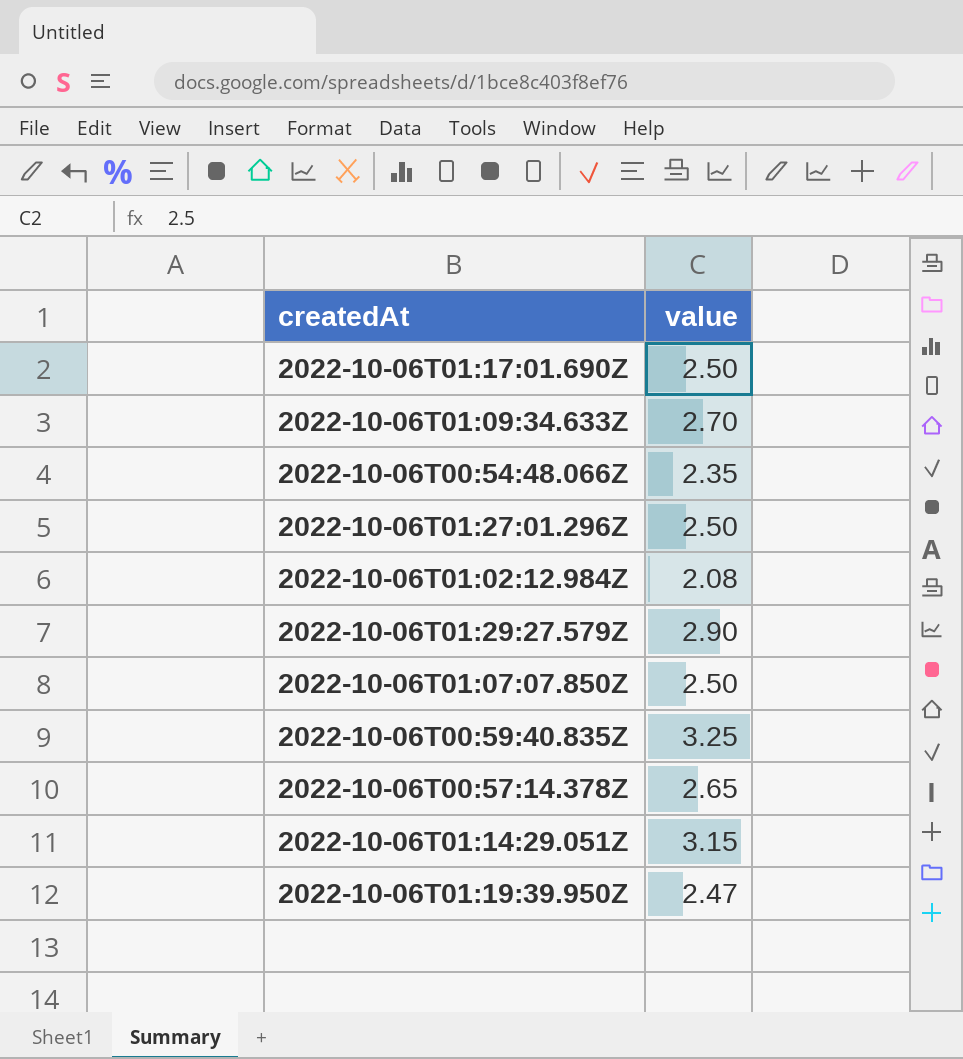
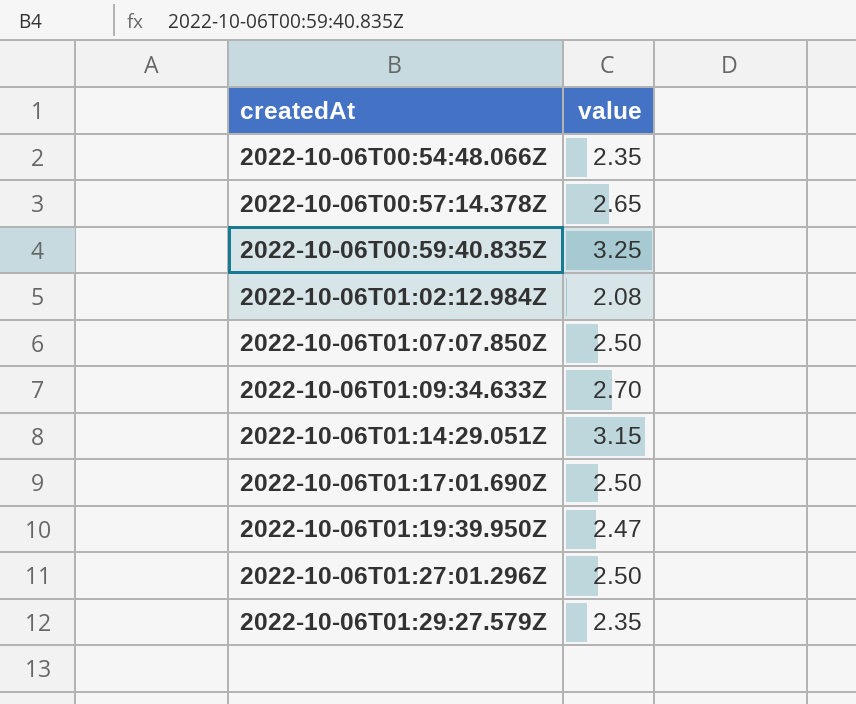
row order: none -> createdAt ascending
2022-10-06T01:29:27.579Z | value: 2.90 -> 2.35

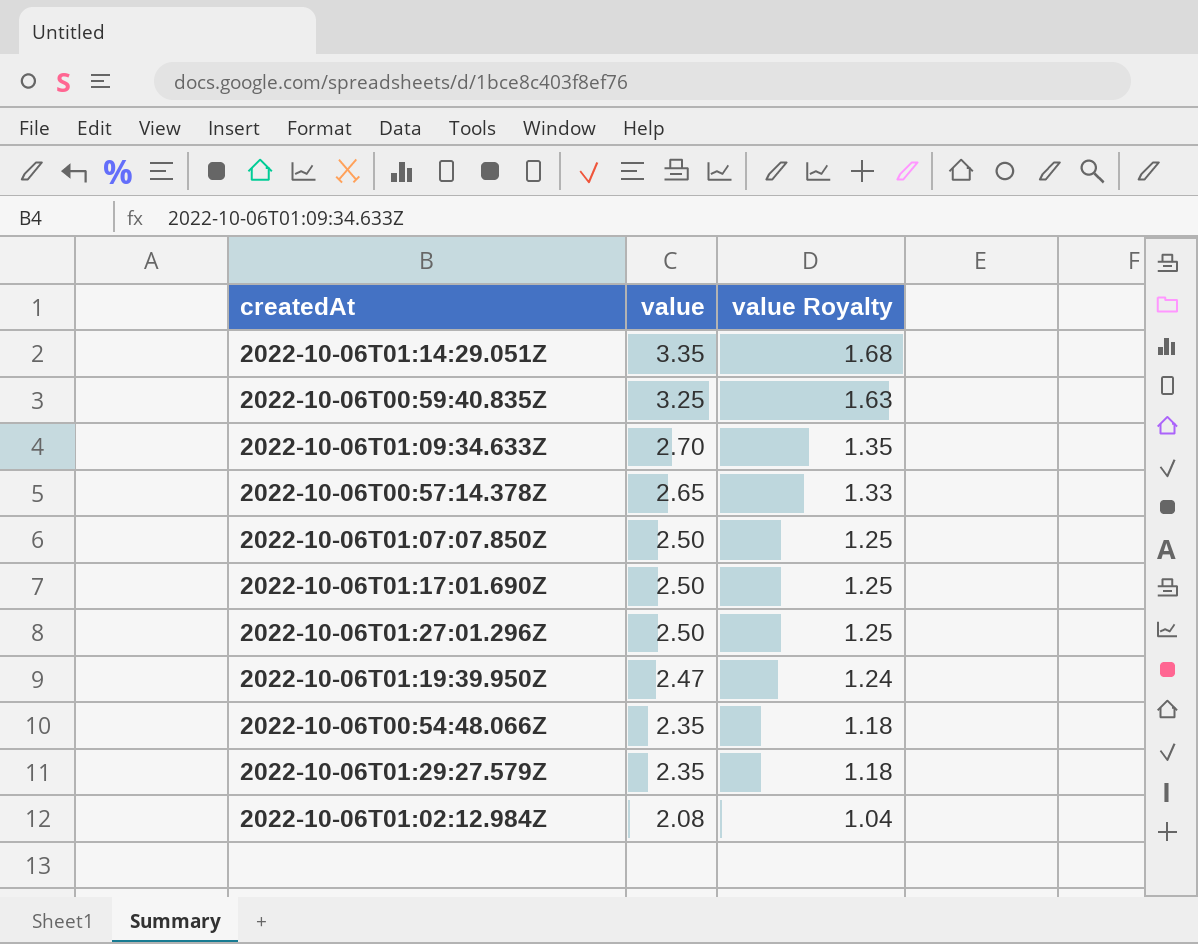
row order: createdAt ascending -> value descending
column value Royalty | formula: none -> [value] * 0.5
2022-10-06T01:14:29.051Z | value: 3.15 -> 3.35

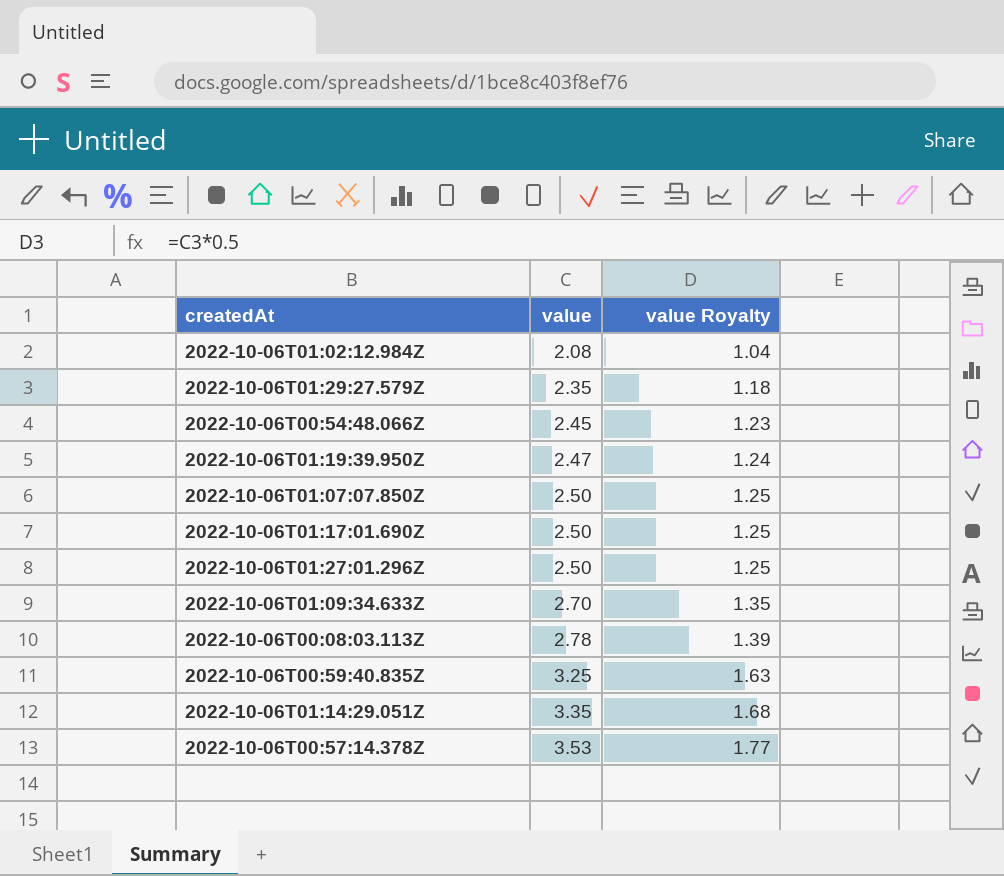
row order: value descending -> value ascending
2022-10-06T00:54:48.066Z | value: 2.35 -> 2.45
2022-10-06T00:54:48.066Z | value Royalty: 1.18 -> 1.23
row 2022-10-06T00:08:03.113Z: none -> 2.78 | 1.39
2022-10-06T00:57:14.378Z | value: 2.65 -> 3.53
2022-10-06T00:57:14.378Z | value Royalty: 1.33 -> 1.77

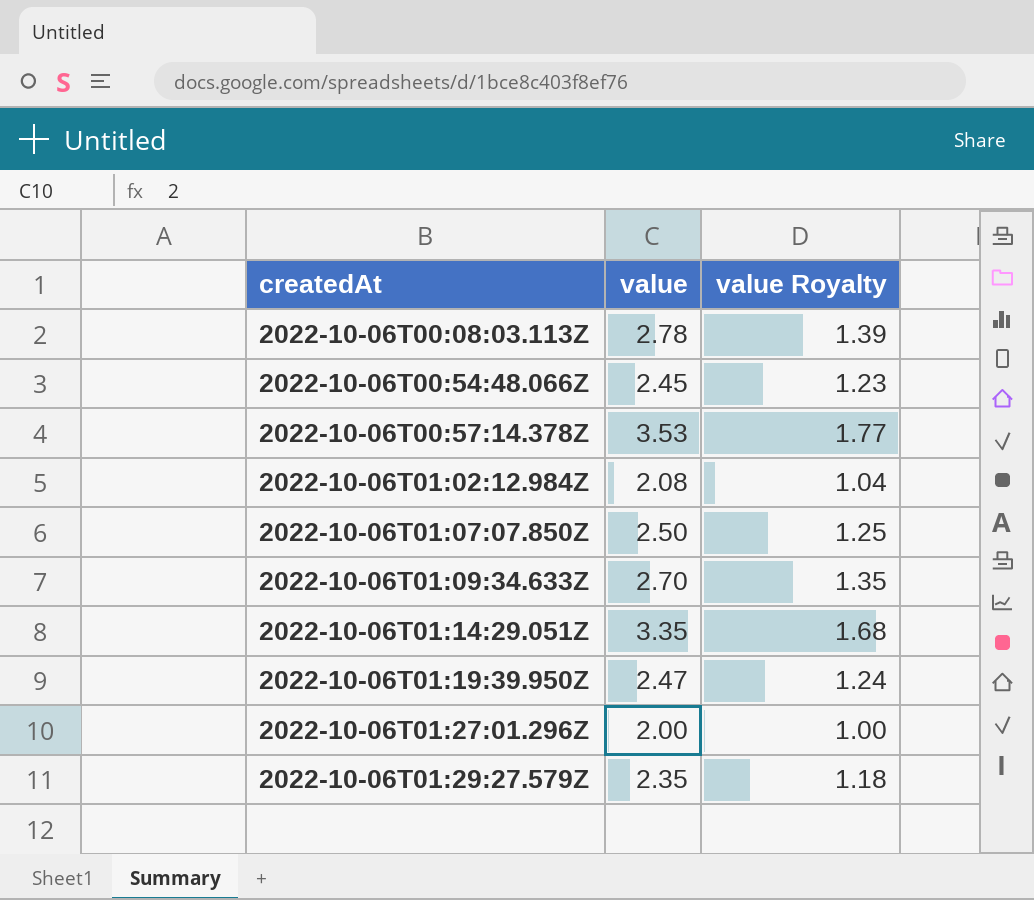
row order: value ascending -> createdAt ascending
row 2022-10-06T01:17:01.690Z: 2.50 | 1.25 -> none
row 2022-10-06T00:59:40.835Z: 3.25 | 1.63 -> none
2022-10-06T01:27:01.296Z | value: 2.50 -> 2.00
2022-10-06T01:27:01.296Z | value Royalty: 1.25 -> 1.00

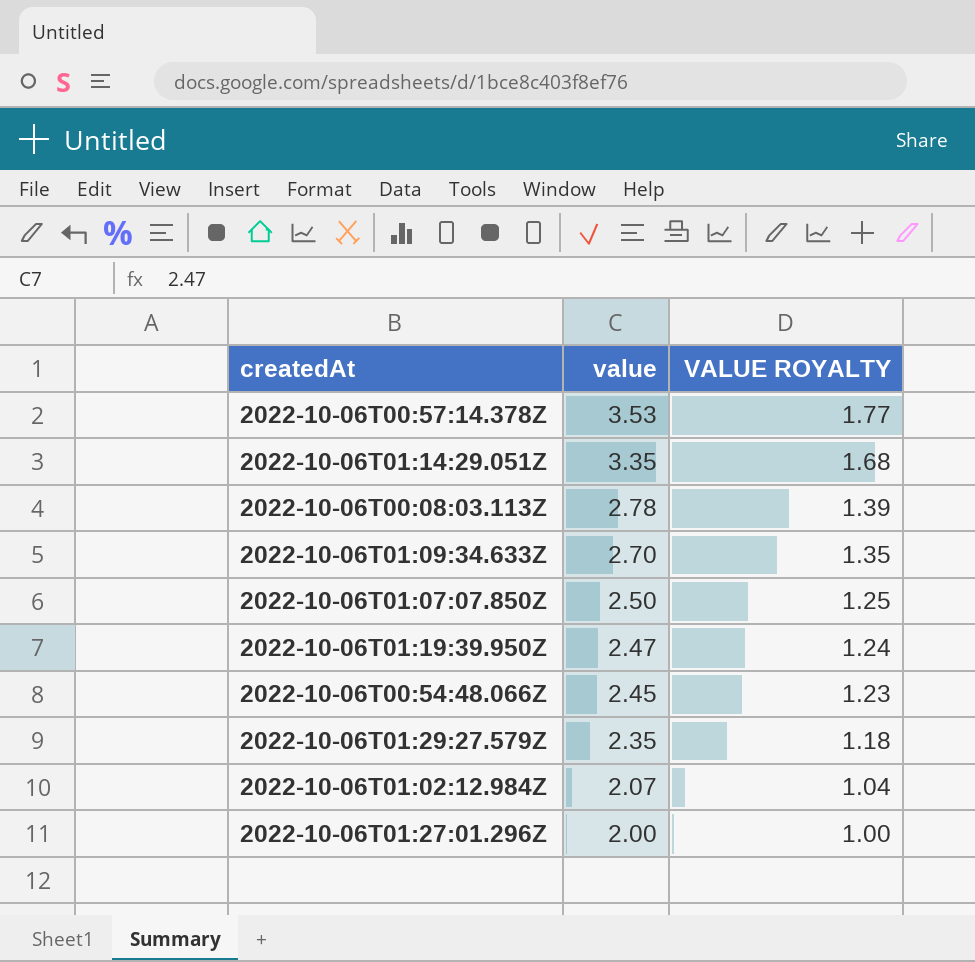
row order: createdAt ascending -> value descending
column name: value Royalty -> VALUE ROYALTY
2022-10-06T01:02:12.984Z | value: 2.08 -> 2.07

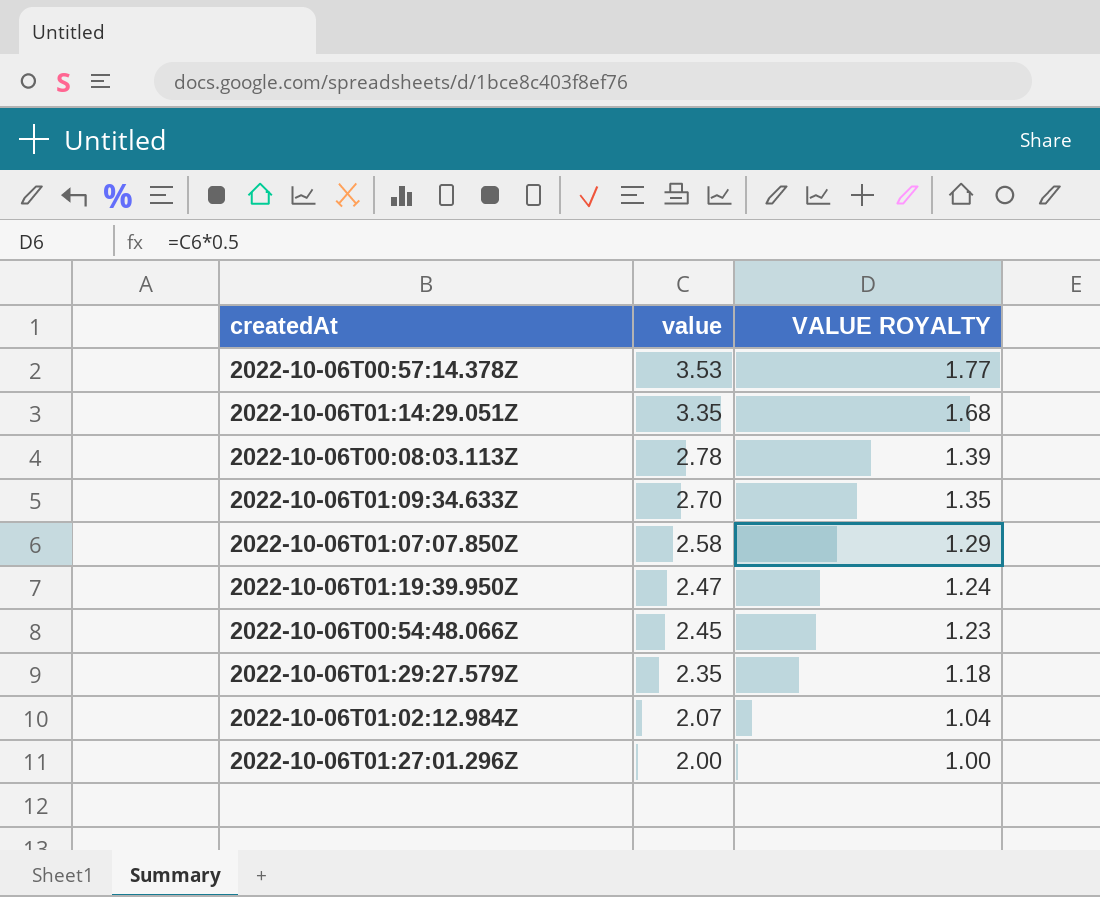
2022-10-06T01:07:07.850Z | value: 2.50 -> 2.58
2022-10-06T01:07:07.850Z | VALUE ROYALTY: 1.25 -> 1.29

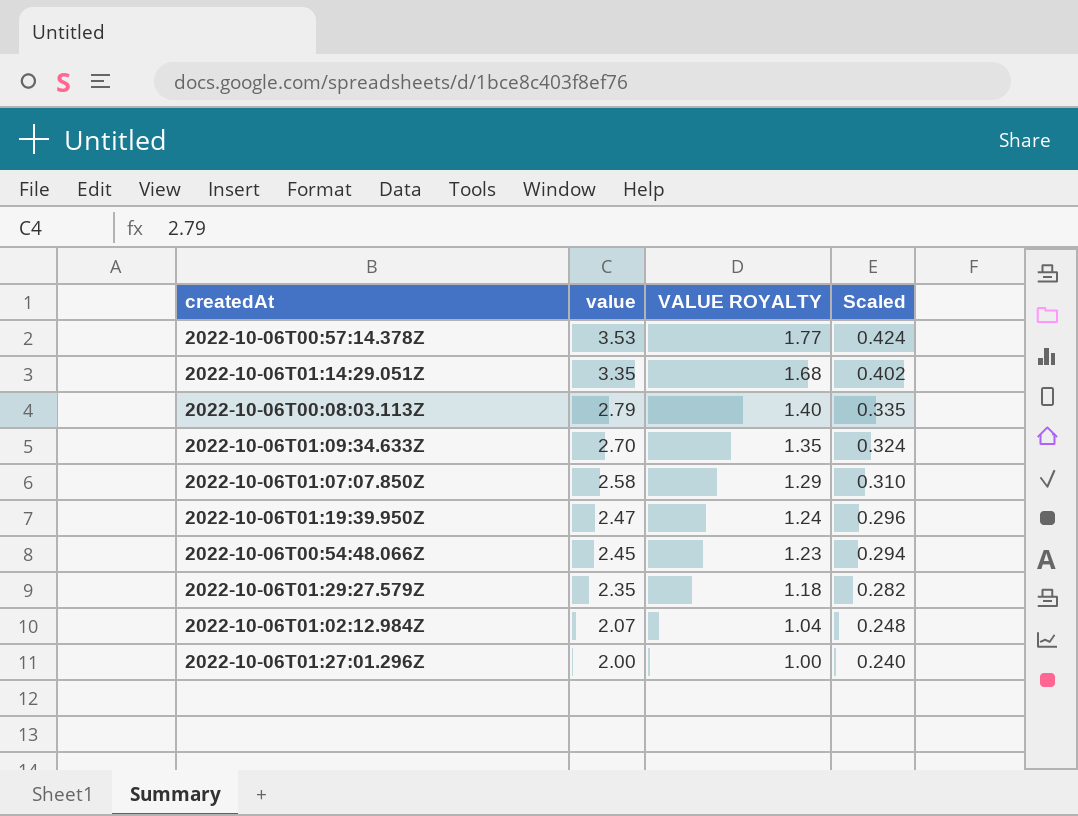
column Scaled | formula: none -> [value] * 0.12
2022-10-06T00:08:03.113Z | value: 2.78 -> 2.79
2022-10-06T00:08:03.113Z | VALUE ROYALTY: 1.39 -> 1.40

